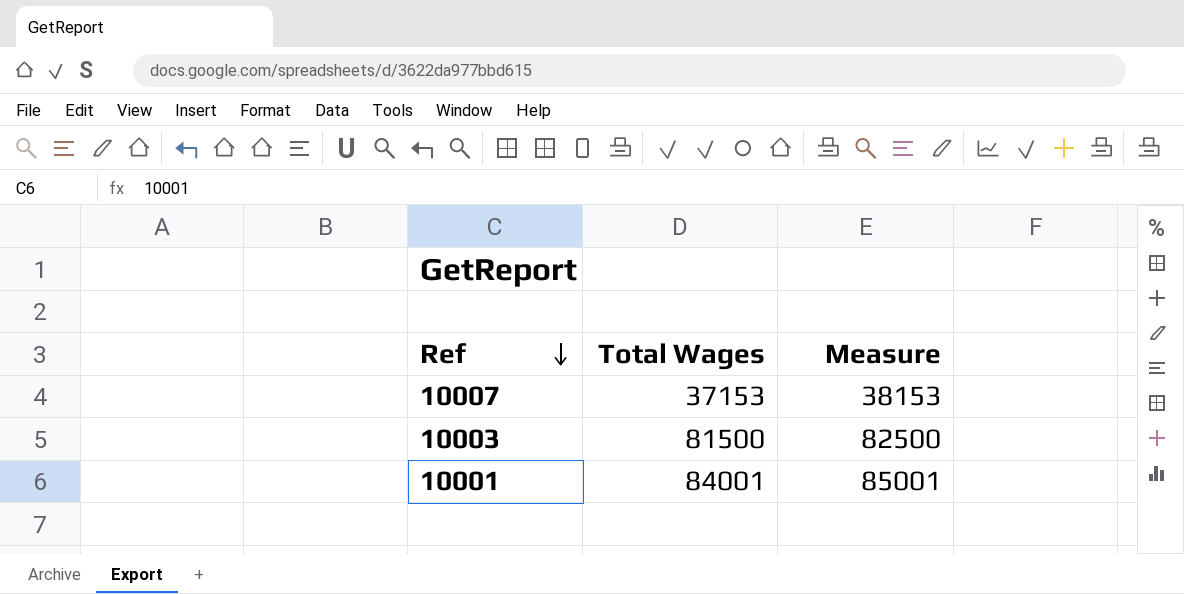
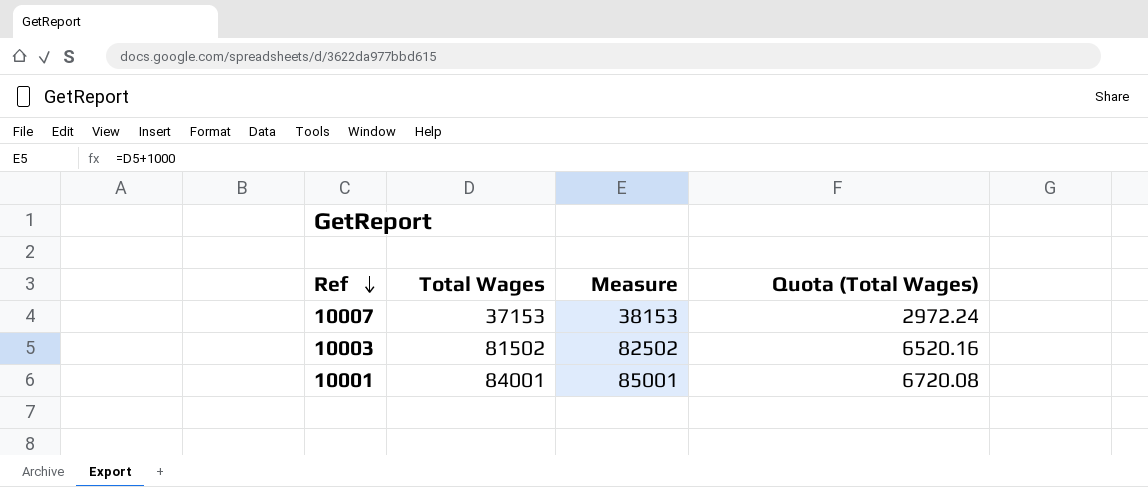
column Quota (Total Wages) | formula: none -> [Total Wages] * 0.08
10003 | Total Wages: 81500 -> 81502
10003 | Measure: 82500 -> 82502

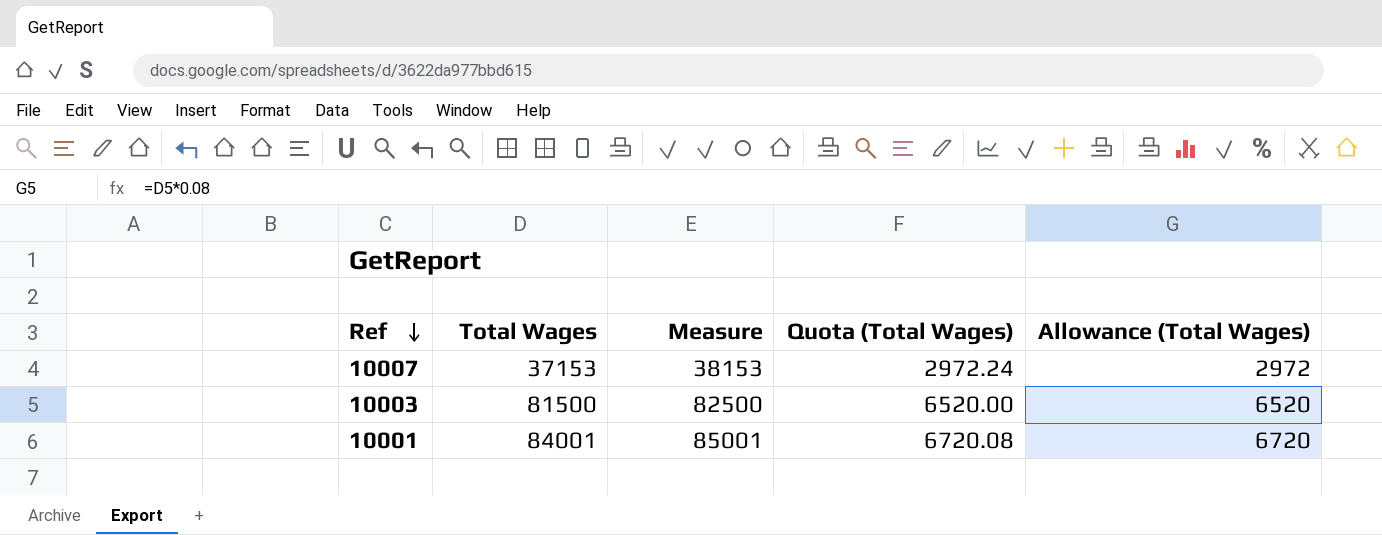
column Allowance (Total Wages) | formula: none -> [Total Wages] * 0.08
10003 | Total Wages: 81502 -> 81500
10003 | Measure: 82502 -> 82500
10003 | Quota (Total Wages): 6520.16 -> 6520.00

